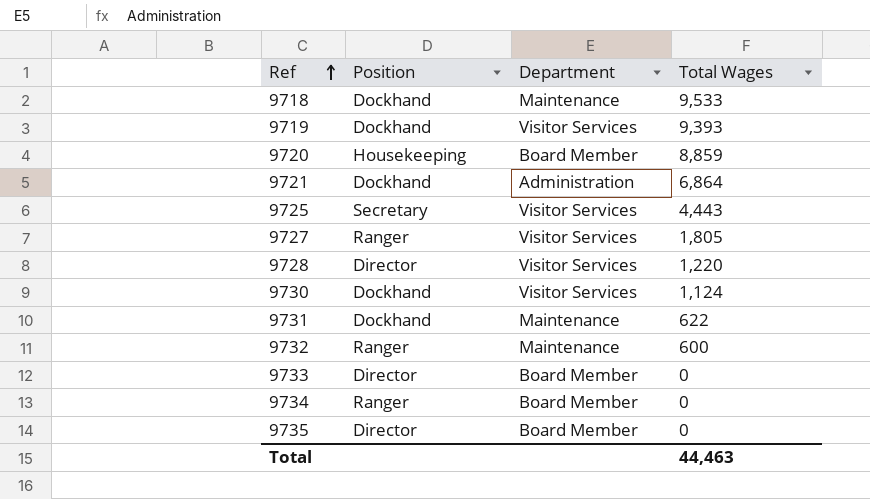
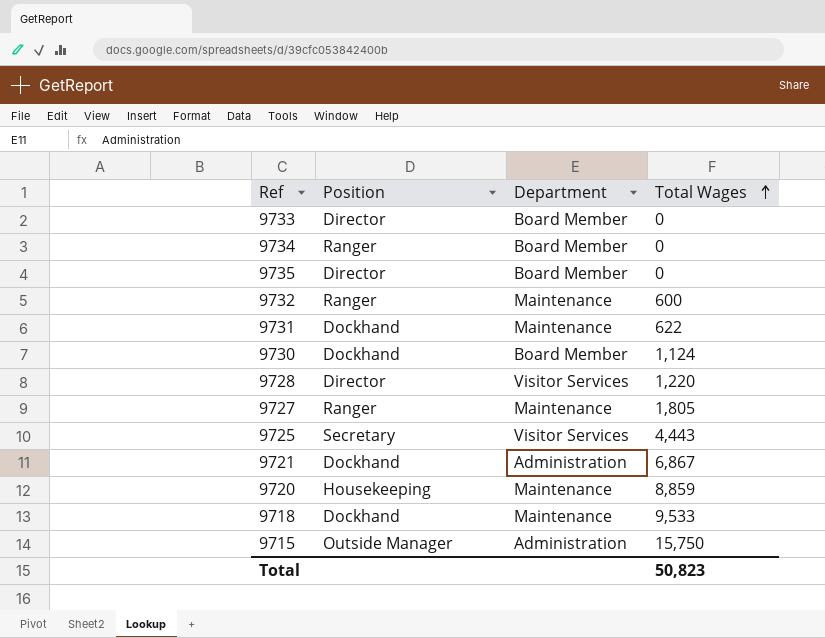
row order: Ref ascending -> Total Wages ascending
row 9719: Dockhand | Visitor Services | 9,393 -> none
9730 | Department: Visitor Services -> Board Member
9727 | Department: Visitor Services -> Maintenance
9721 | Total Wages: 6,864 -> 6,867
9720 | Department: Board Member -> Maintenance
row 9715: none -> Outside Manager | Administration | 15,750
Total | Total Wages: 44,463 -> 50,823

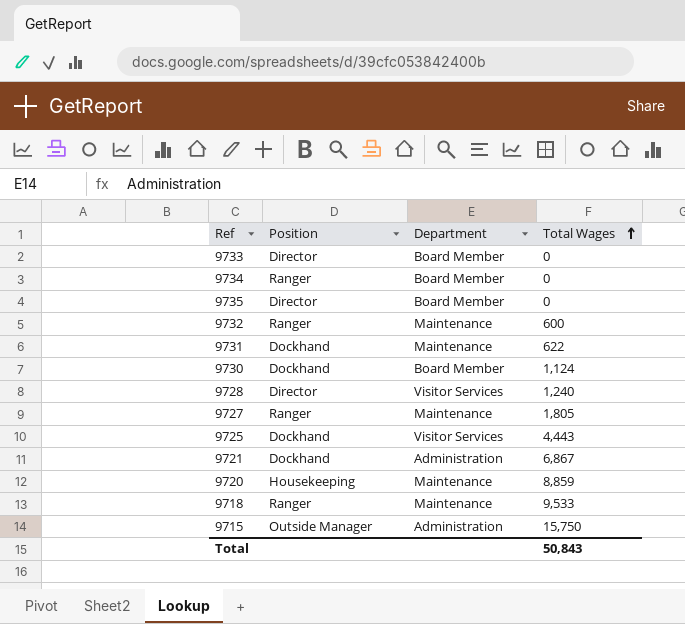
9728 | Total Wages: 1,220 -> 1,240
9725 | Position: Secretary -> Dockhand
9718 | Position: Dockhand -> Ranger
Total | Total Wages: 50,823 -> 50,843

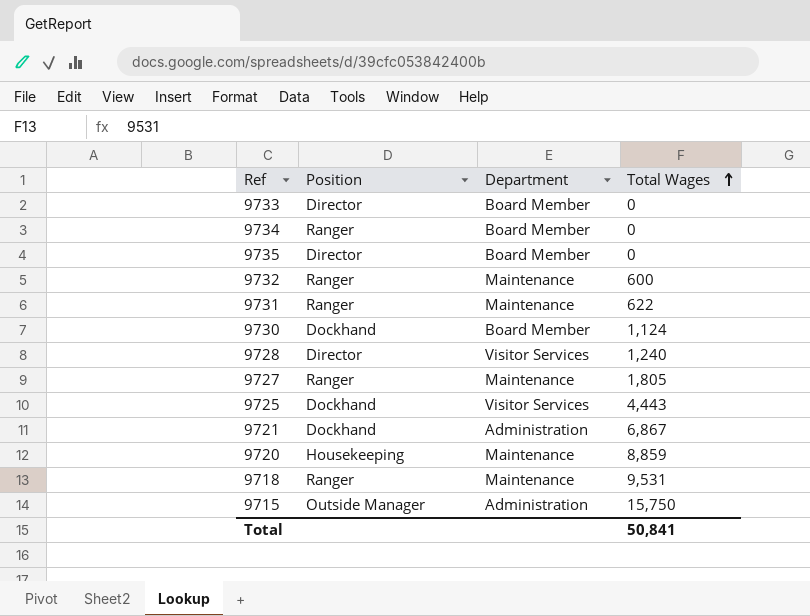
9731 | Position: Dockhand -> Ranger
9718 | Total Wages: 9,533 -> 9,531
Total | Total Wages: 50,843 -> 50,841

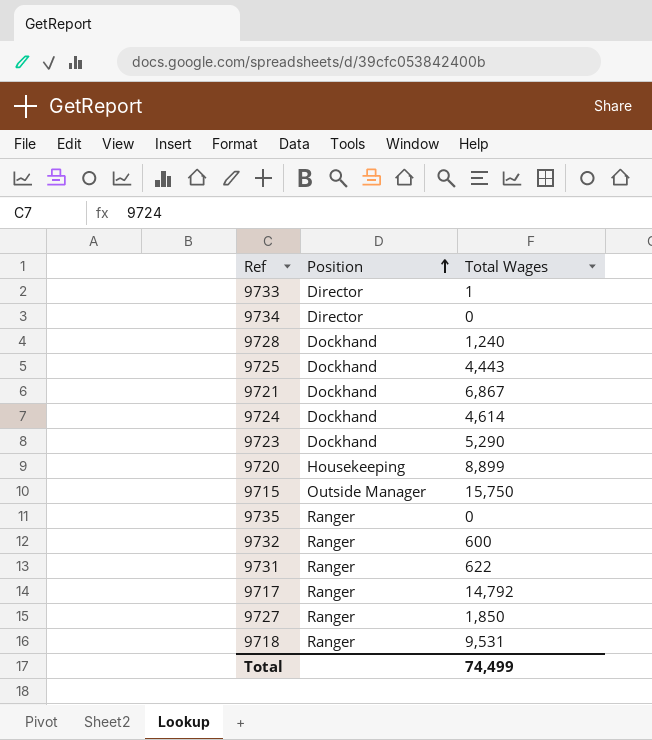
row order: Total Wages ascending -> Position ascending
column Department | position: 3 -> none
row 9730: Dockhand | Board Member | 1,124 -> none
9733 | Total Wages: 0 -> 1
9734 | Position: Ranger -> Director
9728 | Position: Director -> Dockhand
row 9724: none -> Dockhand | 4,614
row 9723: none -> Dockhand | 5,290
9720 | Total Wages: 8,859 -> 8,899
9735 | Position: Director -> Ranger
row 9717: none -> Ranger | 14,792
9727 | Total Wages: 1,805 -> 1,850
Total | Total Wages: 50,841 -> 74,499

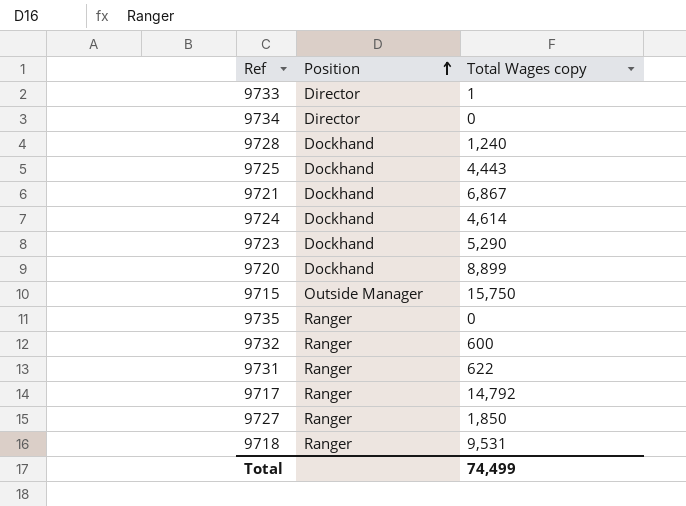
column name: Total Wages -> Total Wages copy
9720 | Position: Housekeeping -> Dockhand

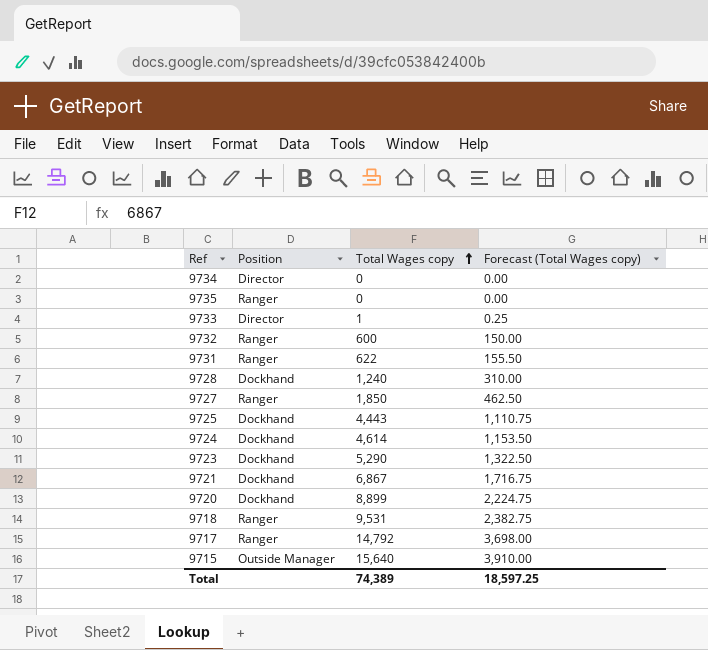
row order: Position ascending -> Total Wages copy ascending
column Forecast (Total Wages copy) | formula: none -> [Total Wages copy] * 0.25
9715 | Total Wages copy: 15,750 -> 15,640
Total | Total Wages copy: 74,499 -> 74,389

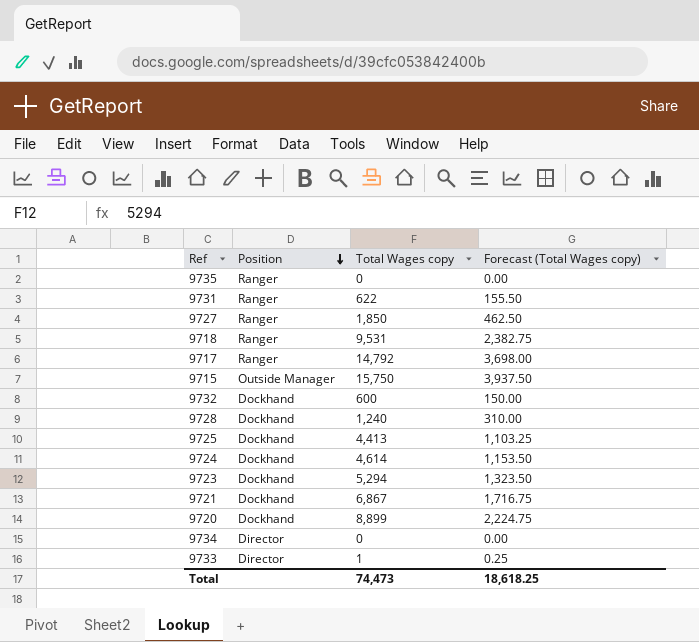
row order: Total Wages copy ascending -> Position descending
9715 | Total Wages copy: 15,640 -> 15,750
9715 | Forecast (Total Wages copy): 3,910.00 -> 3,937.50
9732 | Position: Ranger -> Dockhand
9725 | Total Wages copy: 4,443 -> 4,413
9725 | Forecast (Total Wages copy): 1,110.75 -> 1,103.25
9723 | Total Wages copy: 5,290 -> 5,294
9723 | Forecast (Total Wages copy): 1,322.50 -> 1,323.50
Total | Total Wages copy: 74,389 -> 74,473
Total | Forecast (Total Wages copy): 18,597.25 -> 18,618.25

